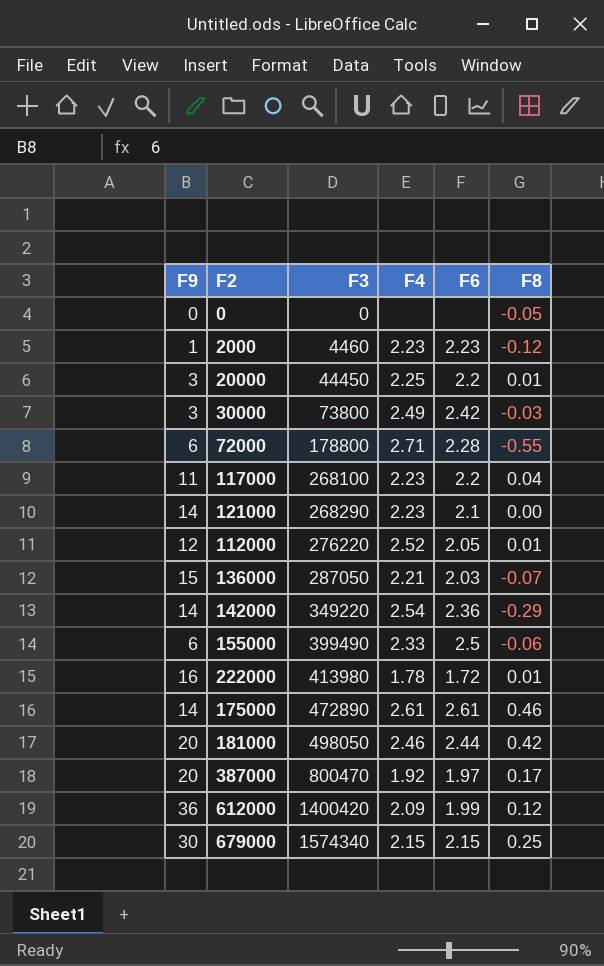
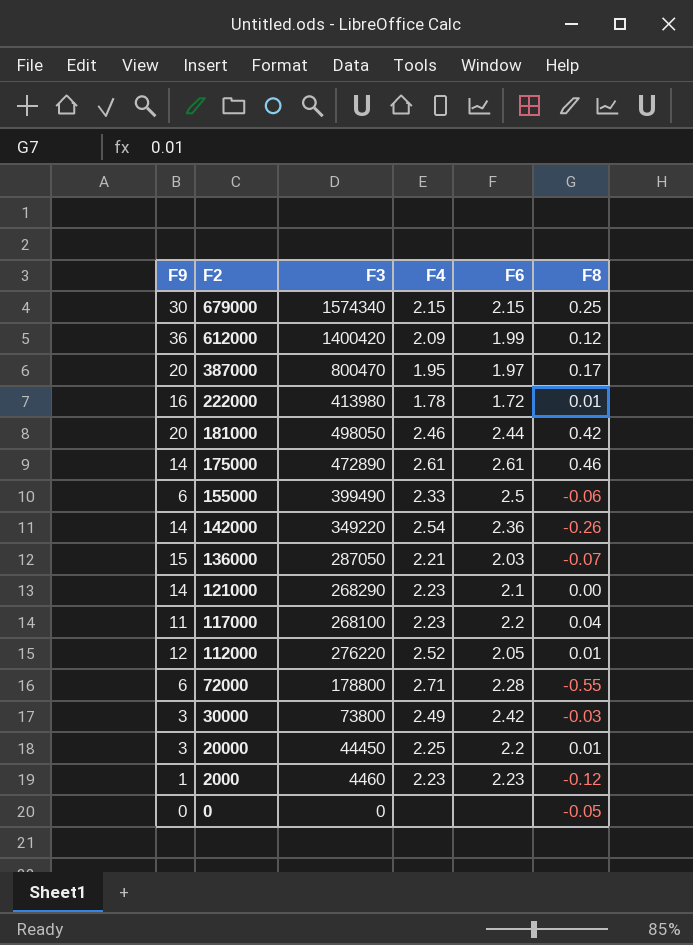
row order: F3 ascending -> F2 descending
387000 | F4: 1.92 -> 1.95
142000 | F8: -0.29 -> -0.26

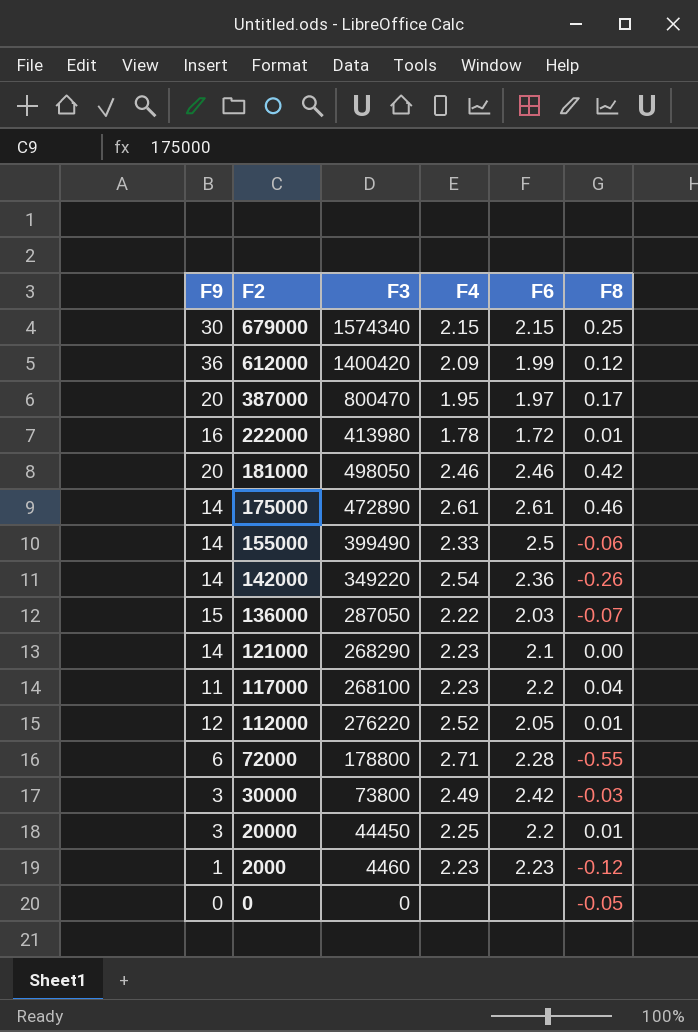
181000 | F6: 2.44 -> 2.46
155000 | F9: 6 -> 14
136000 | F4: 2.21 -> 2.22

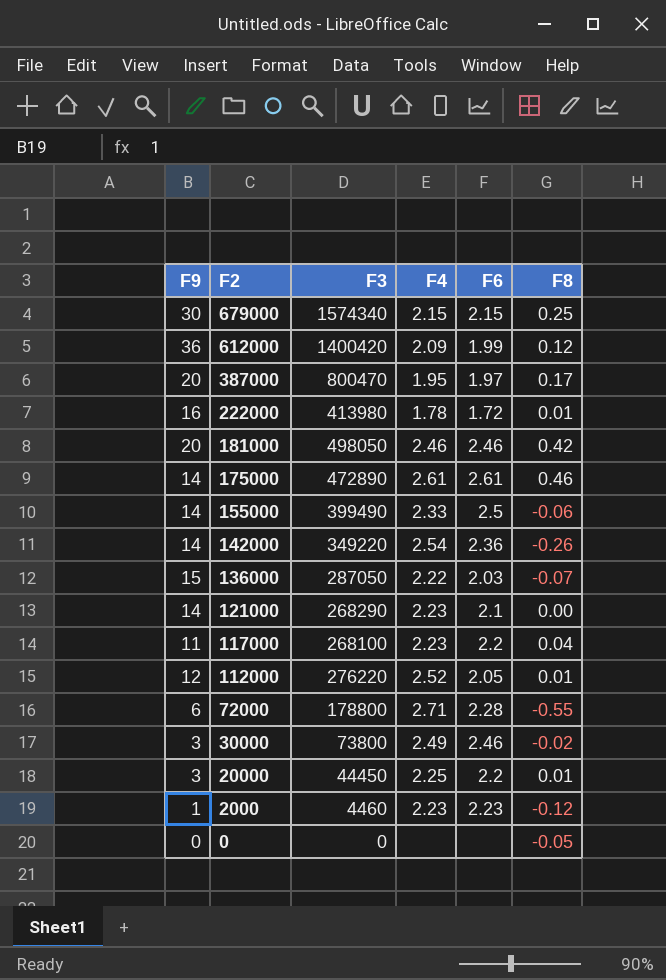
30000 | F6: 2.42 -> 2.46
30000 | F8: -0.03 -> -0.02

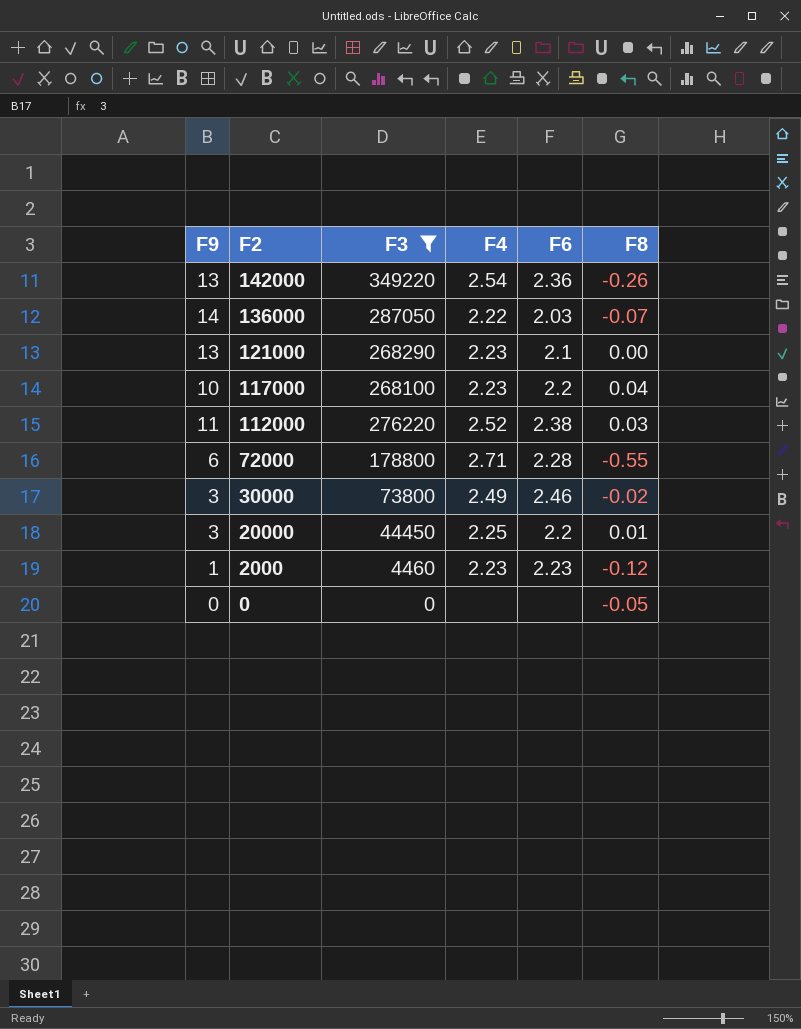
filter: none -> F3 <= 349220
142000 | F9: 14 -> 13
136000 | F9: 15 -> 14
121000 | F9: 14 -> 13
117000 | F9: 11 -> 10
112000 | F9: 12 -> 11
112000 | F6: 2.05 -> 2.38
112000 | F8: 0.01 -> 0.03

